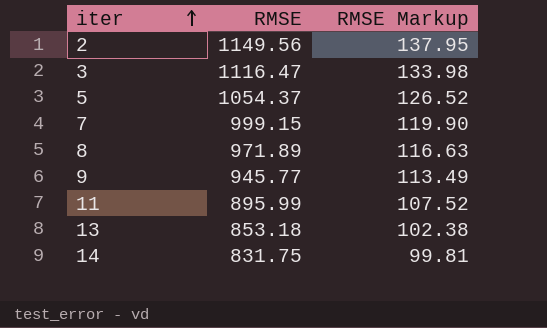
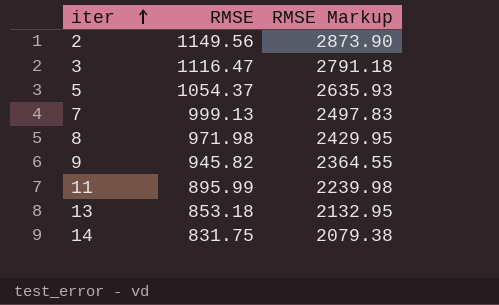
column RMSE Markup | formula: [RMSE] * 0.12 -> [RMSE] * 2.5
7 | RMSE: 999.15 -> 999.13
8 | RMSE: 971.89 -> 971.98
9 | RMSE: 945.77 -> 945.82

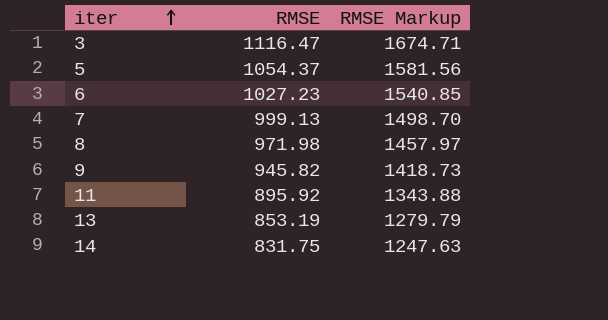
column RMSE Markup | formula: [RMSE] * 2.5 -> [RMSE] * 1.5
row 2: 1149.56 | 2873.90 -> none
row 6: none -> 1027.23 | 1540.85
11 | RMSE: 895.99 -> 895.92
13 | RMSE: 853.18 -> 853.19

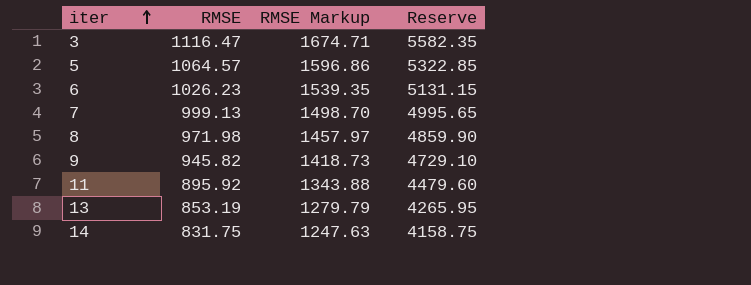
column Reserve | formula: none -> [RMSE] * 5
5 | RMSE: 1054.37 -> 1064.57
5 | RMSE Markup: 1581.56 -> 1596.86
6 | RMSE: 1027.23 -> 1026.23
6 | RMSE Markup: 1540.85 -> 1539.35

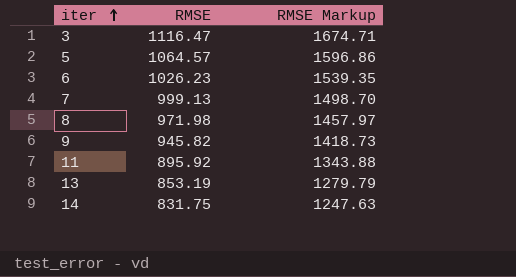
column Reserve | formula: [RMSE] * 5 -> none

